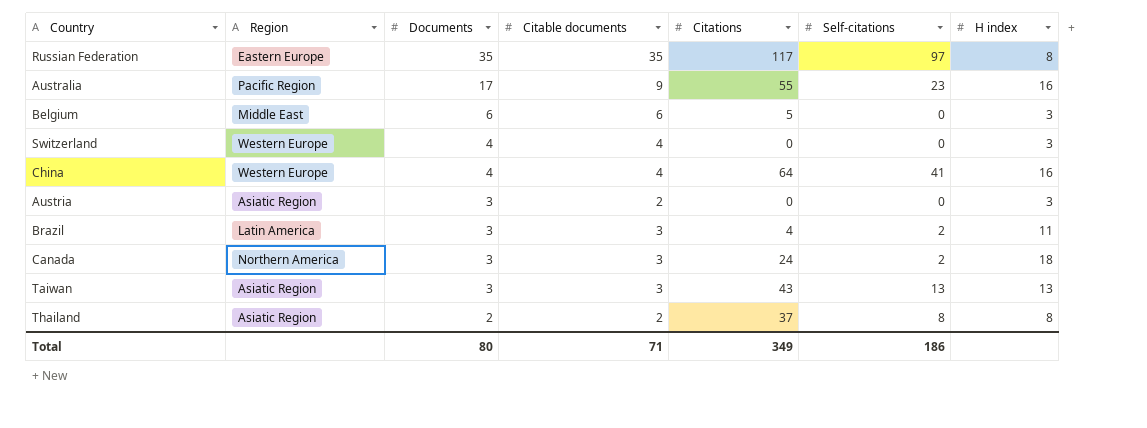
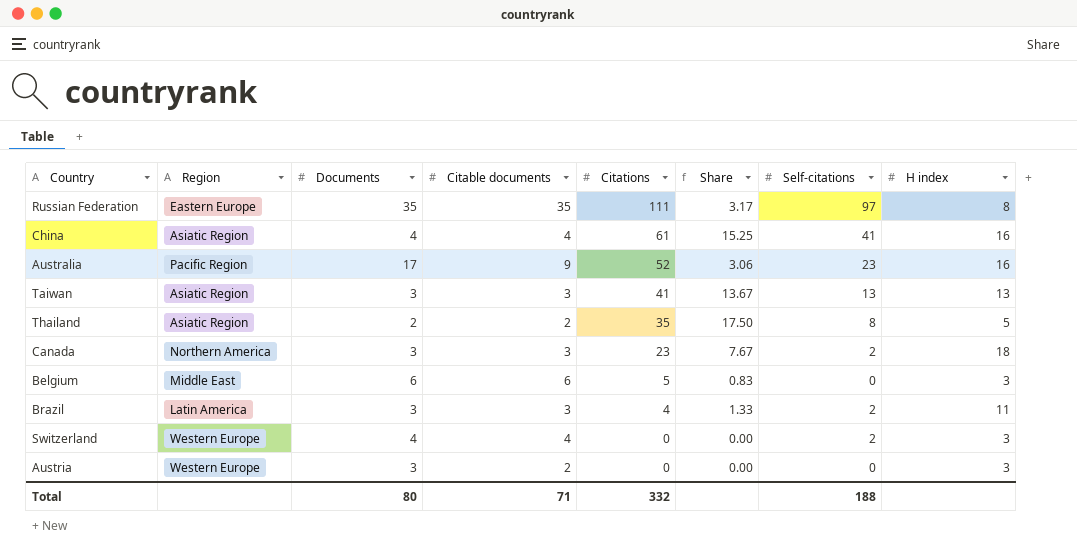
row order: Documents descending -> Citations descending
column Share | formula: none -> [Citations] / [Documents]
Russian Federation | Citations: 117 -> 111
China | Region: Western Europe -> Asiatic Region
China | Citations: 64 -> 61
Australia | Citations: 55 -> 52
Taiwan | Citations: 43 -> 41
Thailand | Citations: 37 -> 35
Thailand | H index: 8 -> 5
Canada | Citations: 24 -> 23
Switzerland | Self-citations: 0 -> 2
Austria | Region: Asiatic Region -> Western Europe
Total | Citations: 349 -> 332
Total | Self-citations: 186 -> 188

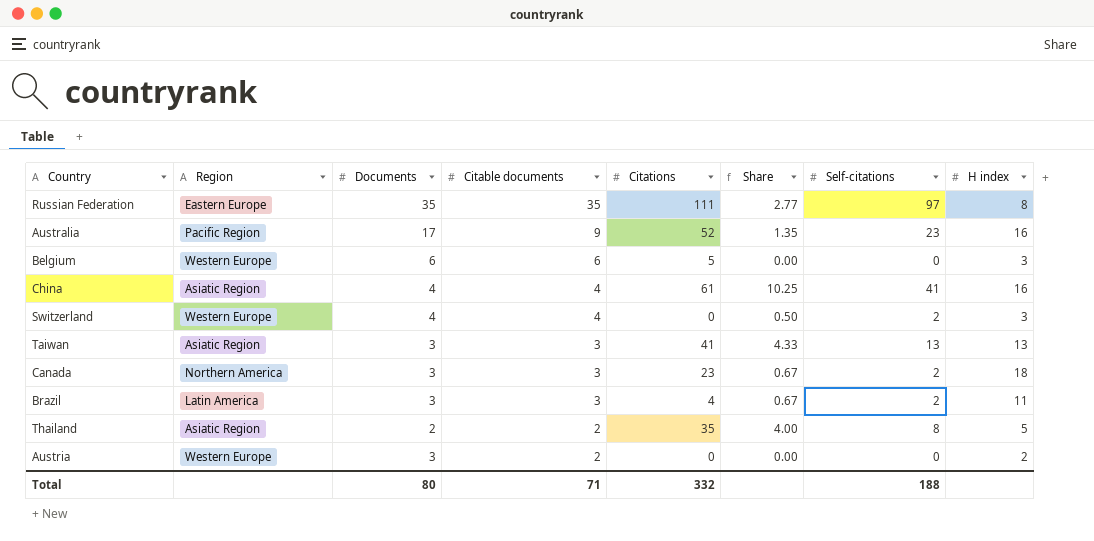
row order: Citations descending -> Citable documents descending
column Share | formula: [Citations] / [Documents] -> [Self-citations] / [Documents]
Belgium | Region: Middle East -> Western Europe
Austria | H index: 3 -> 2

